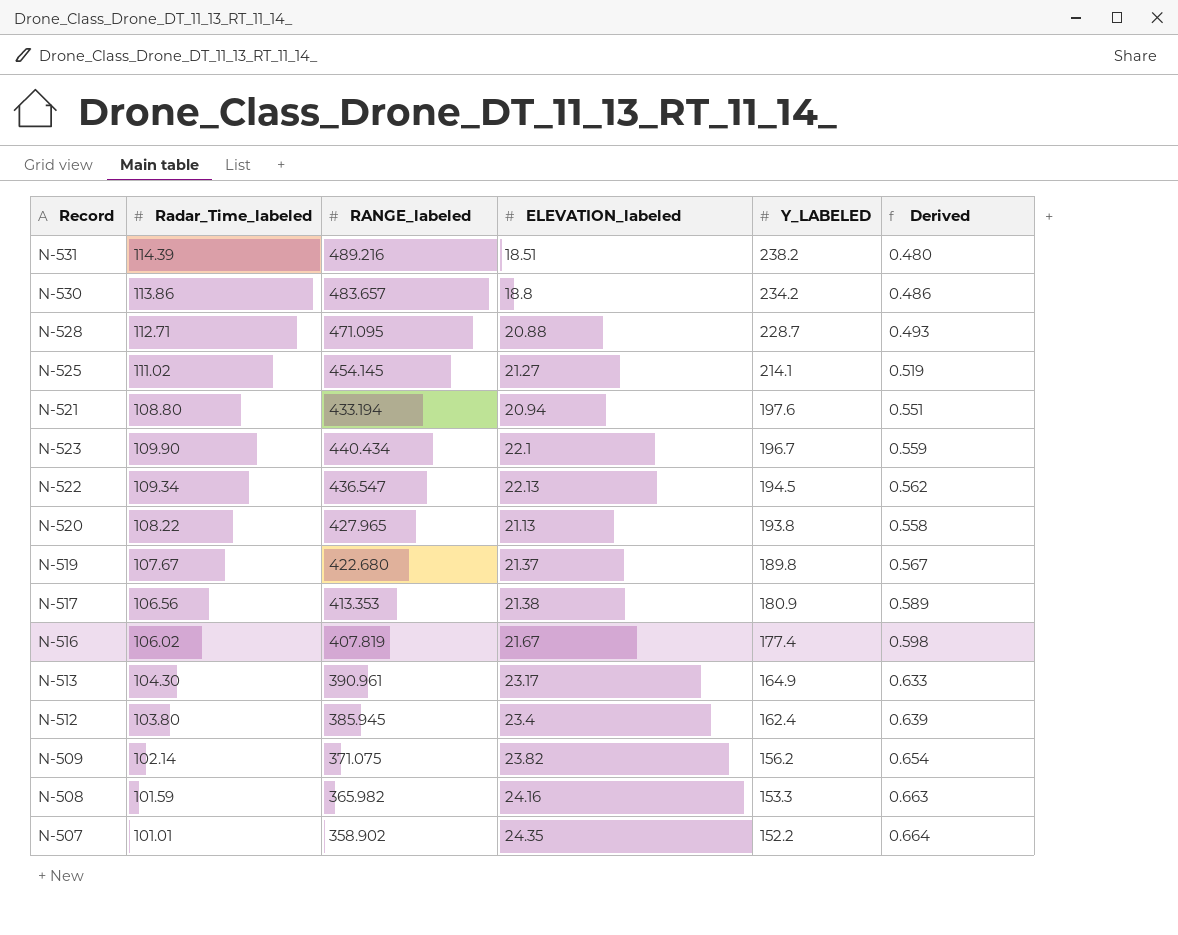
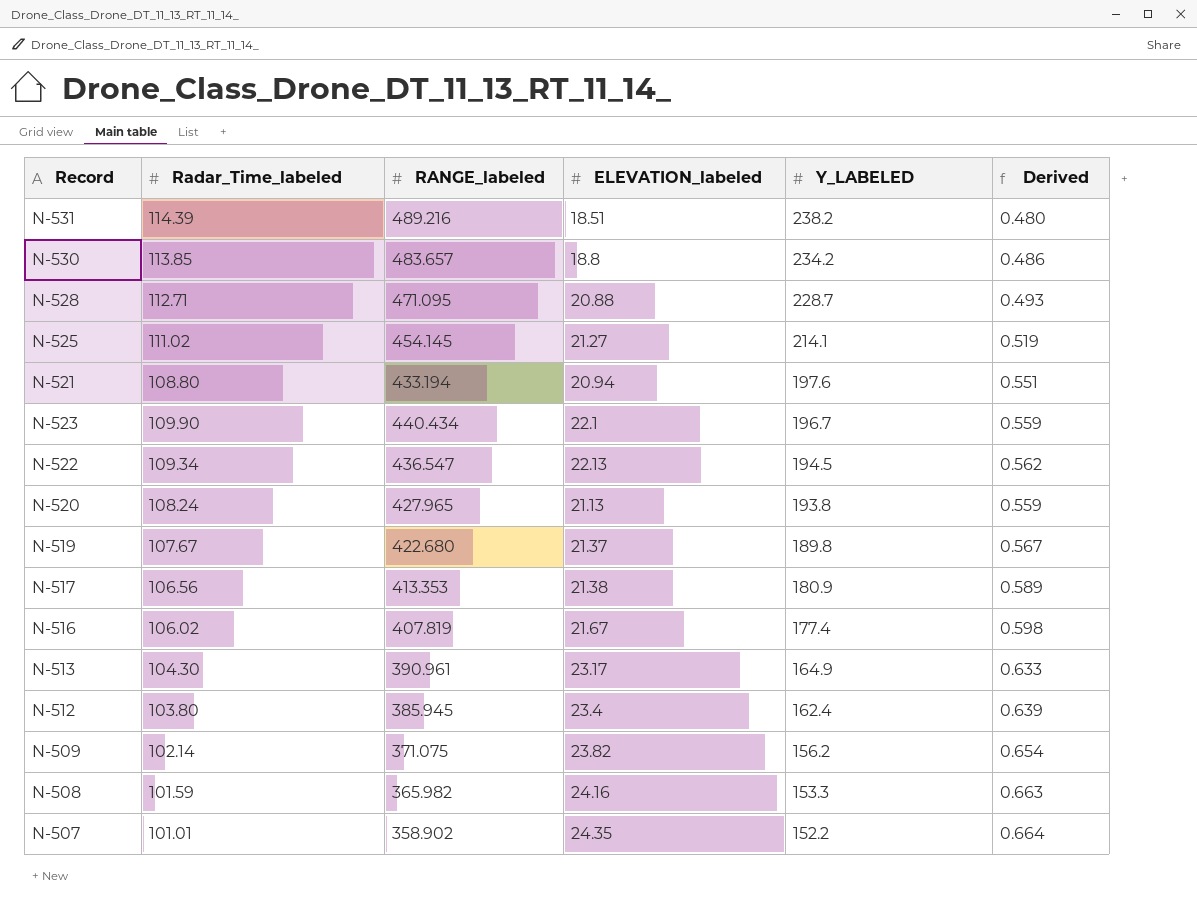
N-530 | Radar_Time_labeled: 113.86 -> 113.85
N-520 | Radar_Time_labeled: 108.22 -> 108.24
N-520 | Derived: 0.558 -> 0.559

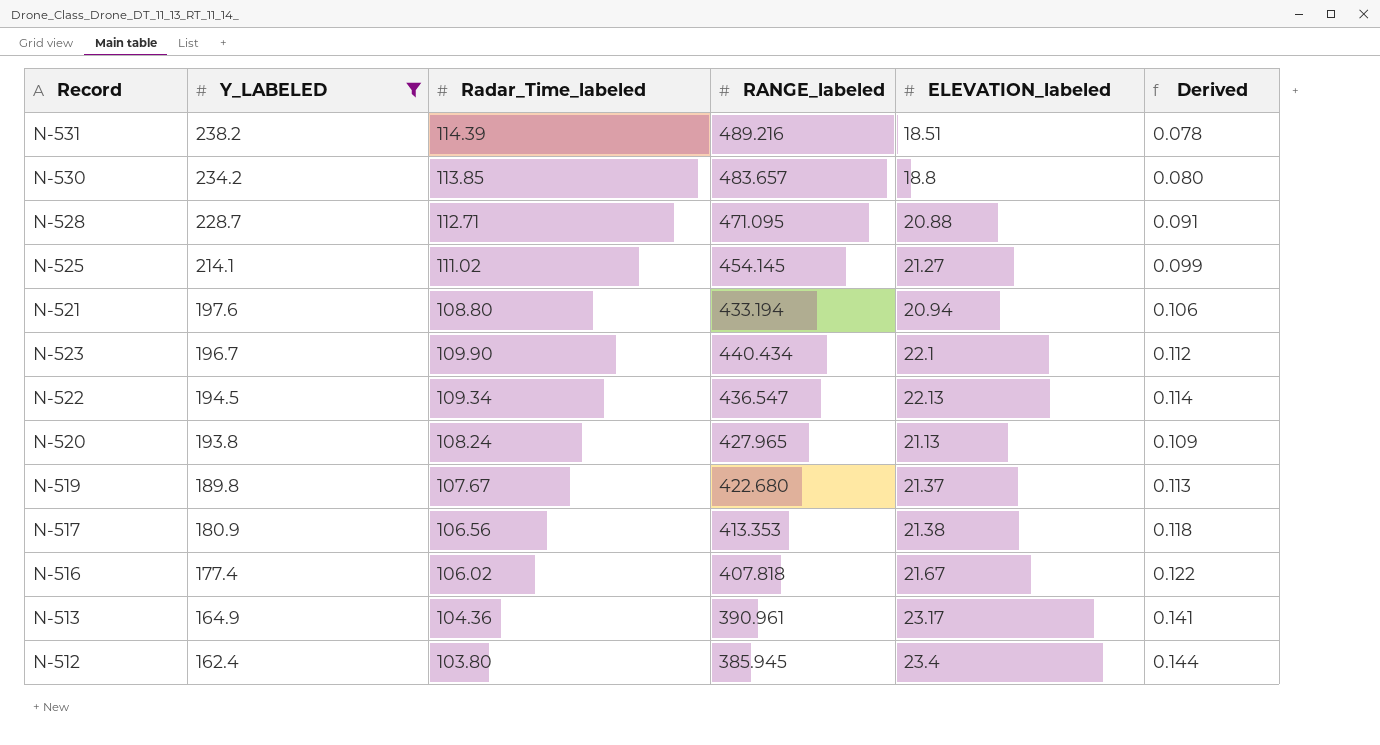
filter: none -> Y_LABELED >= 162.4
column Y_LABELED | position: 5 -> 2
column Derived | formula: [Radar_Time_labeled] / [Y_LABELED] -> [ELEVATION_labeled] / [Y_LABELED]
N-516 | RANGE_labeled: 407.819 -> 407.818
N-513 | Radar_Time_labeled: 104.30 -> 104.36

